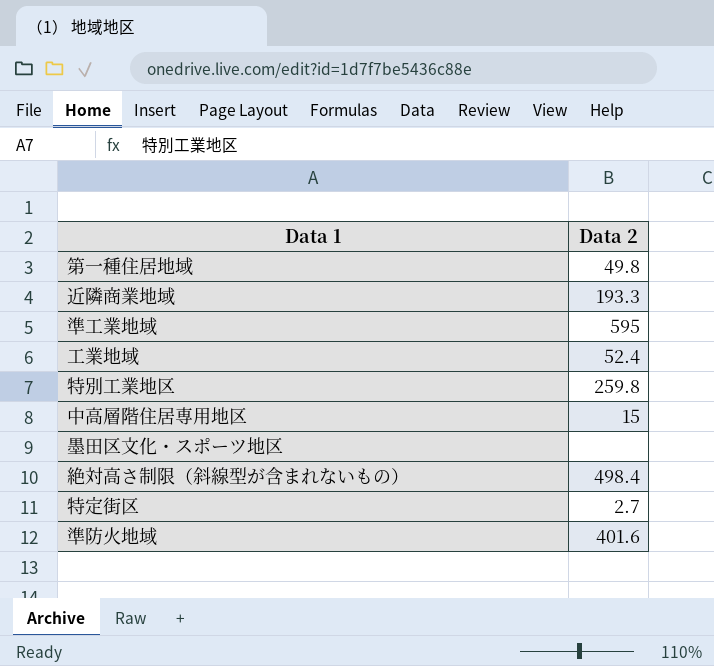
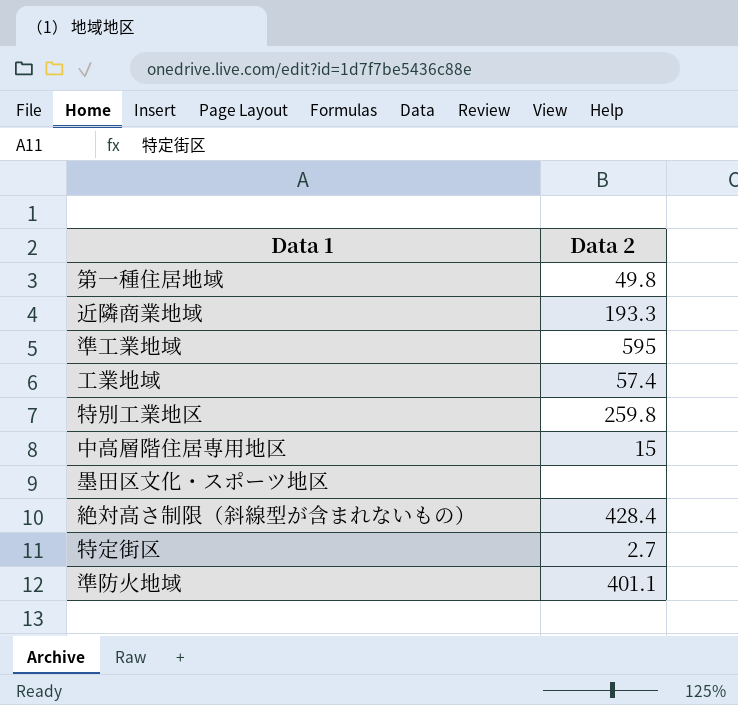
工業地域 | Data 2: 52.4 -> 57.4
絶対高さ制限（斜線型が含まれないもの） | Data 2: 498.4 -> 428.4
準防火地域 | Data 2: 401.6 -> 401.1

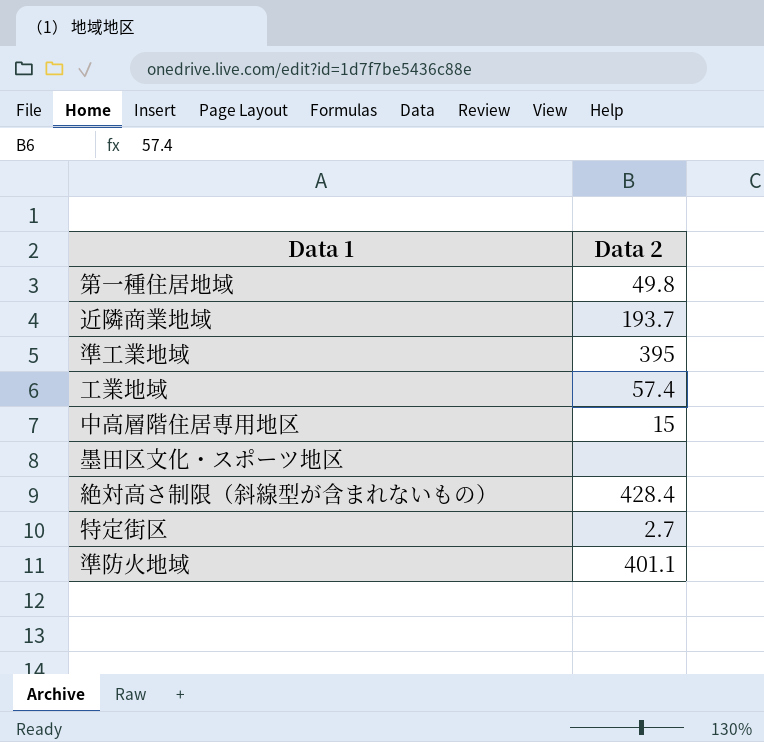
row 特別工業地区: 259.8 -> none
近隣商業地域 | Data 2: 193.3 -> 193.7
準工業地域 | Data 2: 595 -> 395

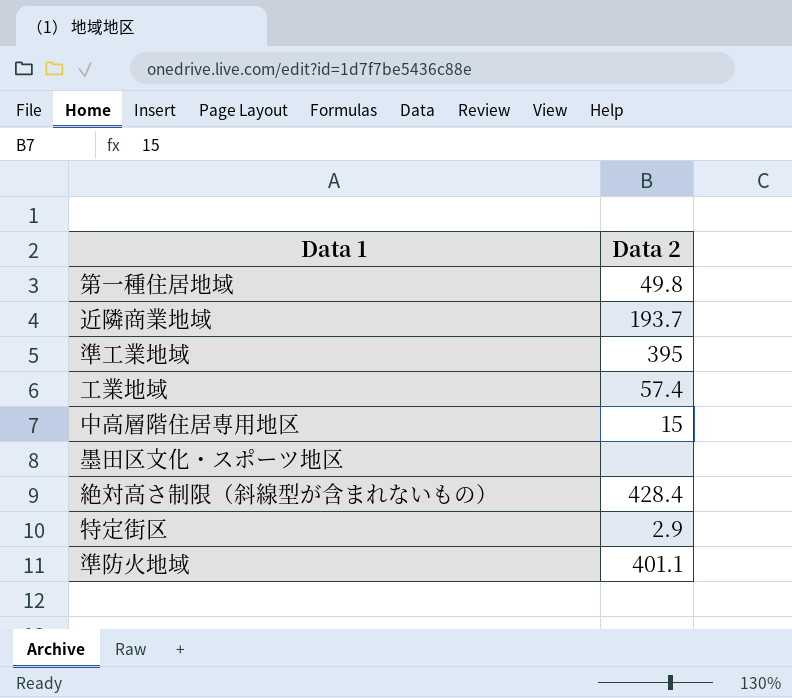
特定街区 | Data 2: 2.7 -> 2.9

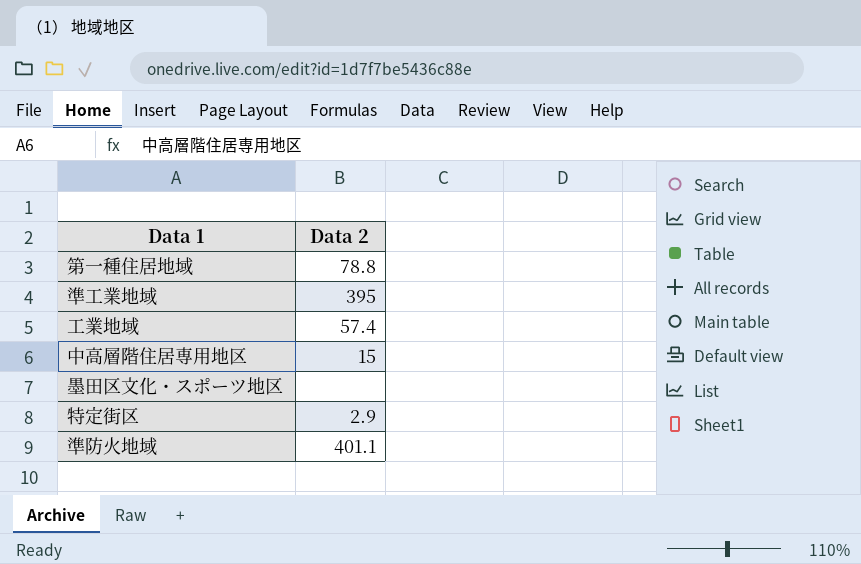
row 近隣商業地域: 193.7 -> none
row 絶対高さ制限（斜線型が含まれないもの）: 428.4 -> none
第一種住居地域 | Data 2: 49.8 -> 78.8

